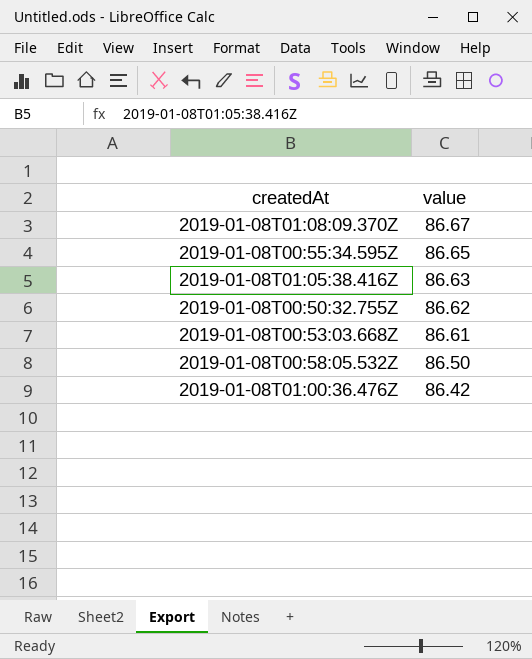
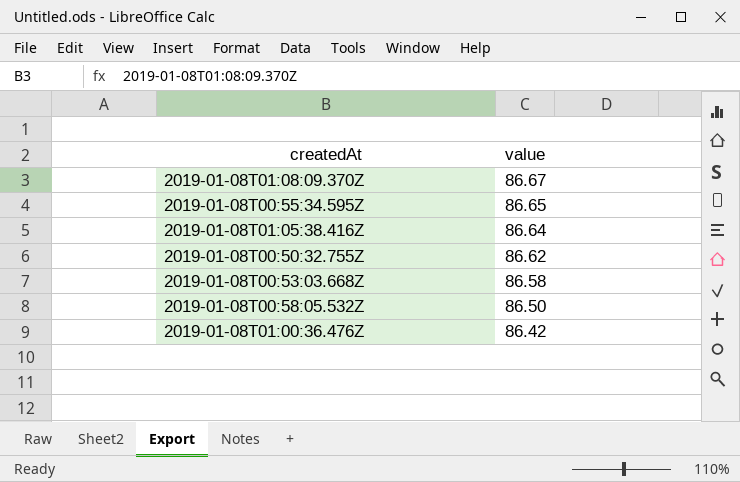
2019-01-08T01:05:38.416Z | value: 86.63 -> 86.64
2019-01-08T00:53:03.668Z | value: 86.61 -> 86.58

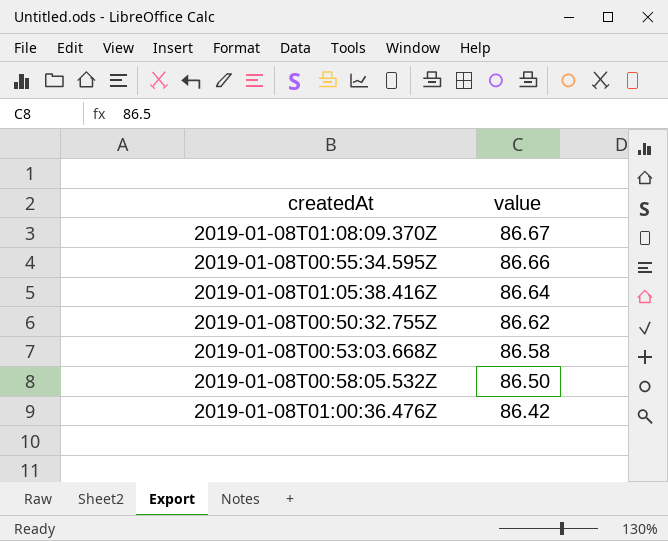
2019-01-08T00:55:34.595Z | value: 86.65 -> 86.66

